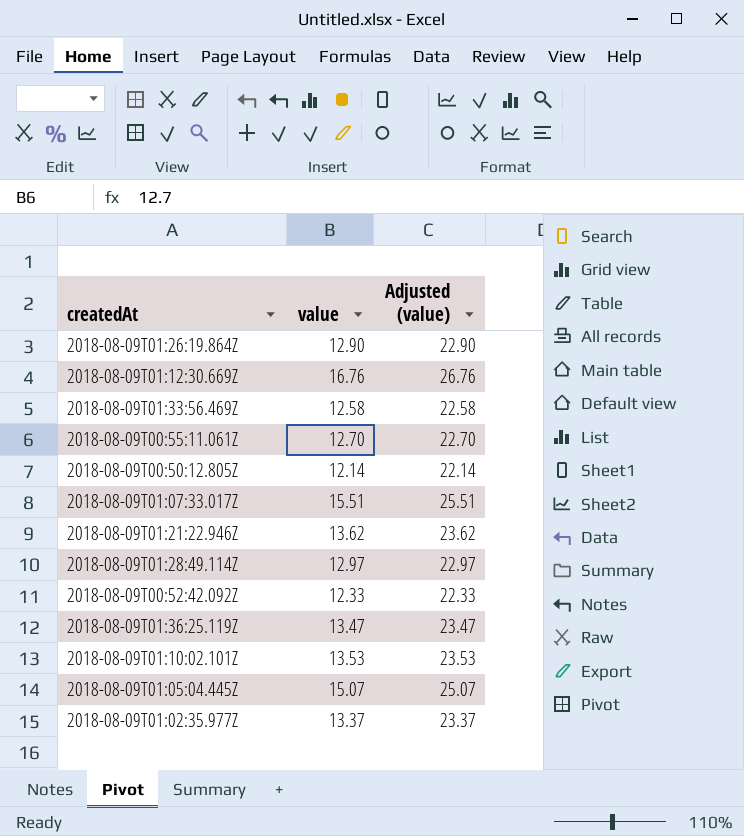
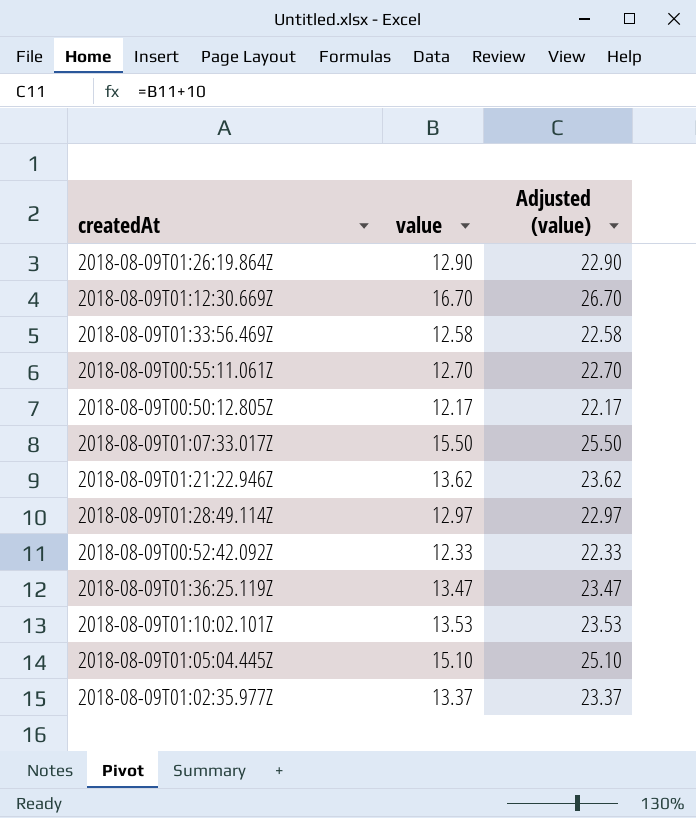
2018-08-09T01:12:30.669Z | value: 16.76 -> 16.70
2018-08-09T01:12:30.669Z | Adjusted (value): 26.76 -> 26.70
2018-08-09T00:50:12.805Z | value: 12.14 -> 12.17
2018-08-09T00:50:12.805Z | Adjusted (value): 22.14 -> 22.17
2018-08-09T01:07:33.017Z | value: 15.51 -> 15.50
2018-08-09T01:07:33.017Z | Adjusted (value): 25.51 -> 25.50
2018-08-09T01:05:04.445Z | value: 15.07 -> 15.10
2018-08-09T01:05:04.445Z | Adjusted (value): 25.07 -> 25.10

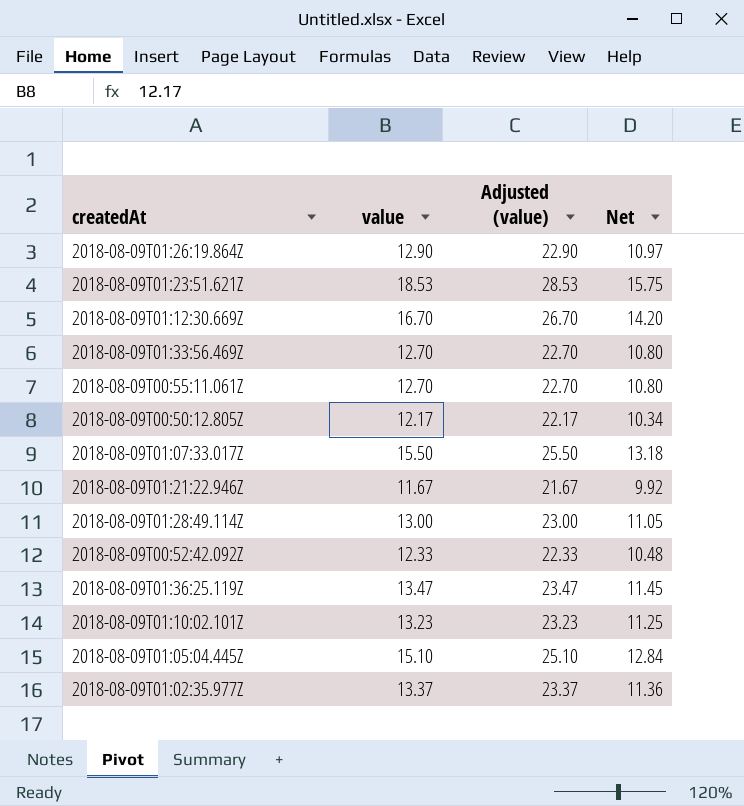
column Net | formula: none -> [value] * 0.85
row 2018-08-09T01:23:51.621Z: none -> 18.53 | 28.53 | 15.75
2018-08-09T01:33:56.469Z | value: 12.58 -> 12.70
2018-08-09T01:33:56.469Z | Adjusted (value): 22.58 -> 22.70
2018-08-09T01:21:22.946Z | value: 13.62 -> 11.67
2018-08-09T01:21:22.946Z | Adjusted (value): 23.62 -> 21.67
2018-08-09T01:28:49.114Z | value: 12.97 -> 13.00
2018-08-09T01:28:49.114Z | Adjusted (value): 22.97 -> 23.00
2018-08-09T01:10:02.101Z | value: 13.53 -> 13.23
2018-08-09T01:10:02.101Z | Adjusted (value): 23.53 -> 23.23

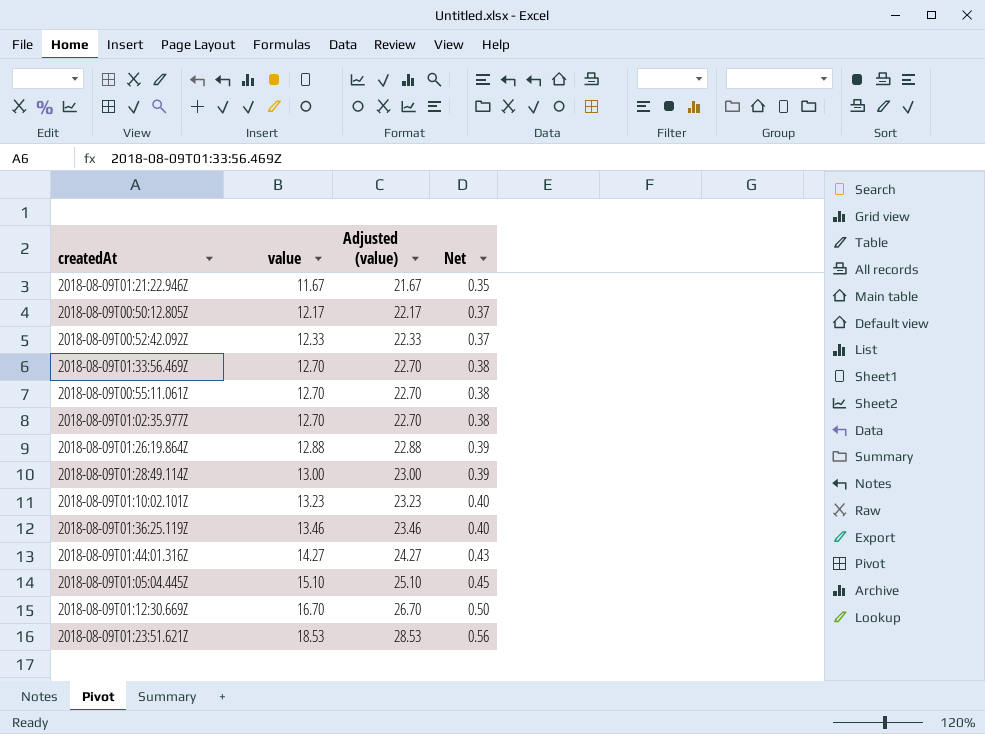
row order: none -> value ascending
column Net | formula: [value] * 0.85 -> [value] * 0.03
row 2018-08-09T01:07:33.017Z: 15.50 | 25.50 | 13.18 -> none
2018-08-09T01:02:35.977Z | value: 13.37 -> 12.70
2018-08-09T01:02:35.977Z | Adjusted (value): 23.37 -> 22.70
2018-08-09T01:26:19.864Z | value: 12.90 -> 12.88
2018-08-09T01:26:19.864Z | Adjusted (value): 22.90 -> 22.88
2018-08-09T01:36:25.119Z | value: 13.47 -> 13.46
2018-08-09T01:36:25.119Z | Adjusted (value): 23.47 -> 23.46
row 2018-08-09T01:44:01.316Z: none -> 14.27 | 24.27 | 0.43

